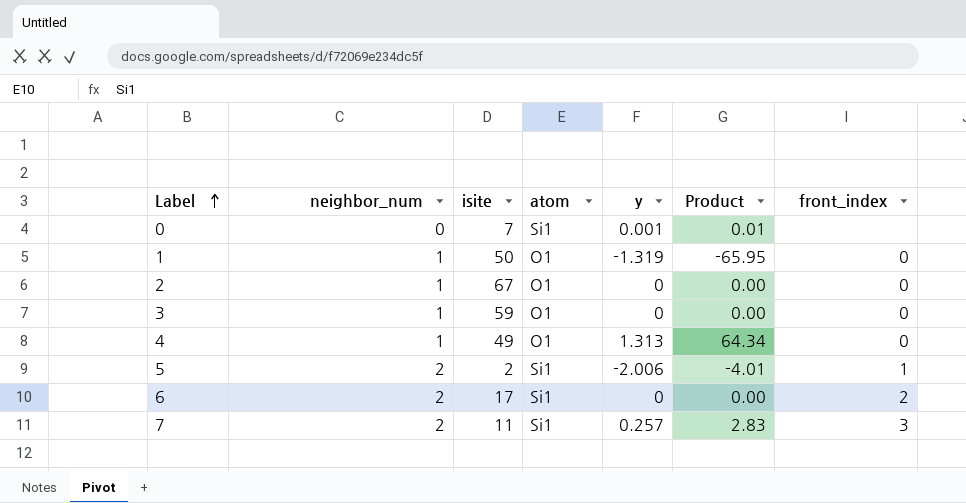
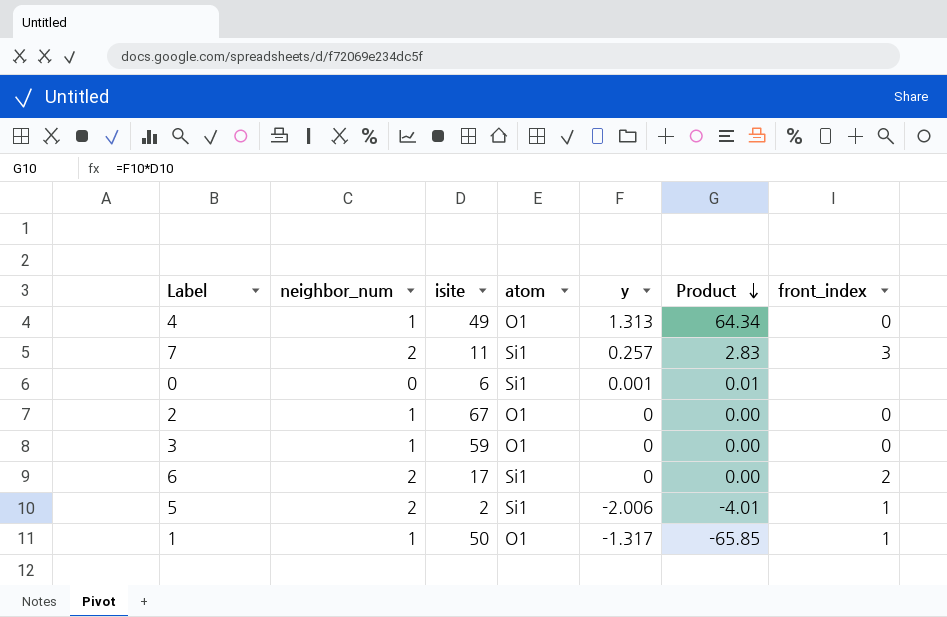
row order: Label ascending -> Product descending
0 | isite: 7 -> 6
1 | y: -1.319 -> -1.317
1 | Product: -65.95 -> -65.85
1 | front_index: 0 -> 1

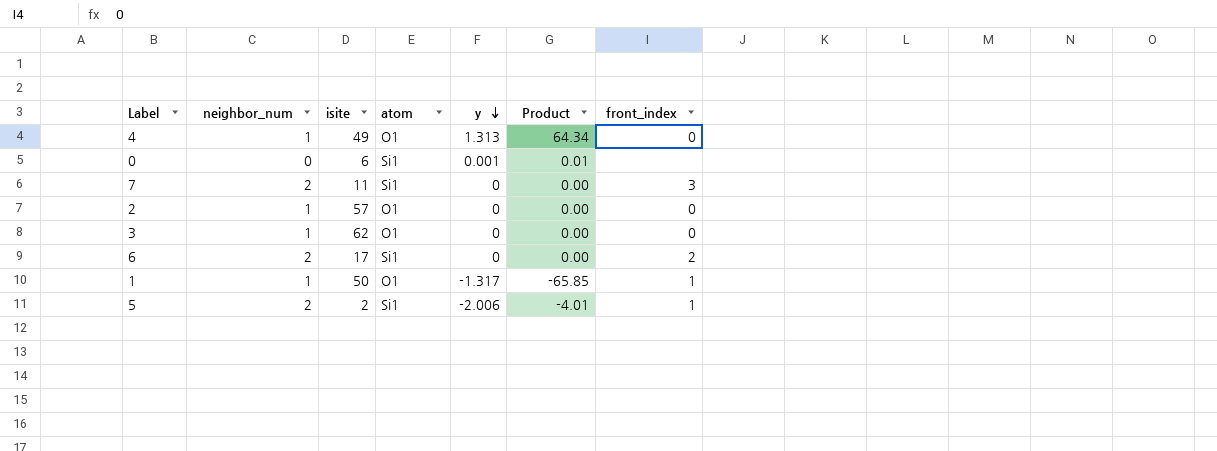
row order: Product descending -> y descending
7 | y: 0.257 -> 0
7 | Product: 2.83 -> 0.00
2 | isite: 67 -> 57
3 | isite: 59 -> 62

